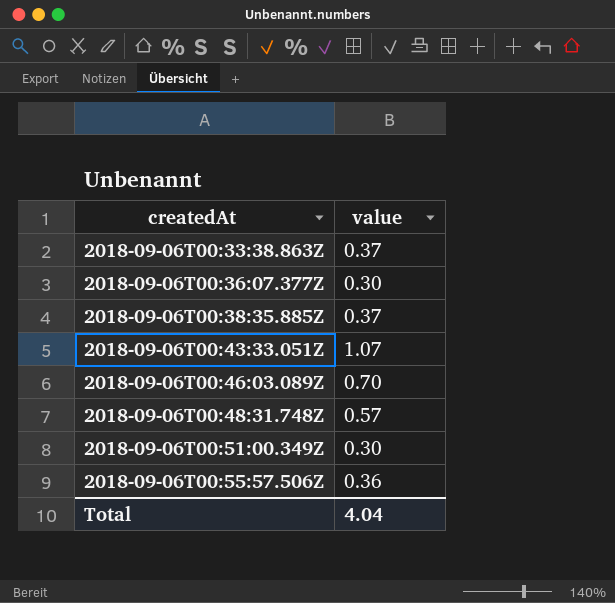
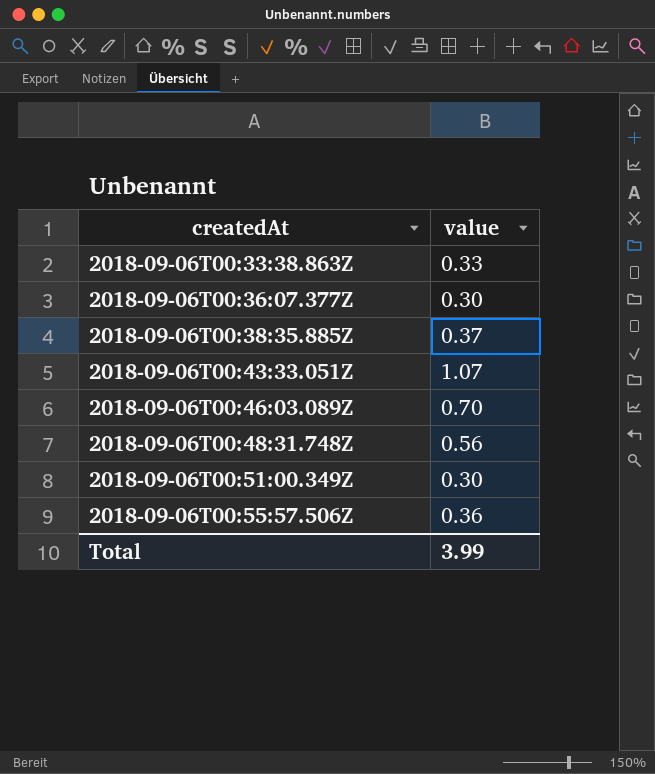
2018-09-06T00:33:38.863Z | value: 0.37 -> 0.33
2018-09-06T00:48:31.748Z | value: 0.57 -> 0.56
Total | value: 4.04 -> 3.99

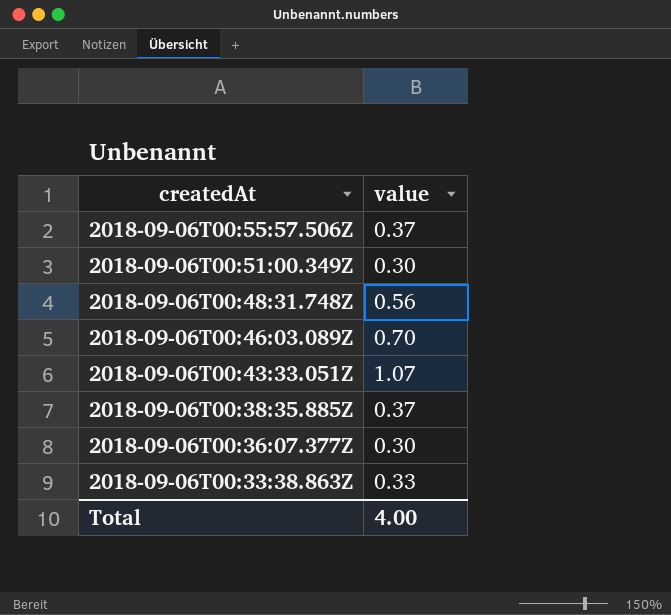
row order: createdAt ascending -> createdAt descending
2018-09-06T00:55:57.506Z | value: 0.36 -> 0.37
Total | value: 3.99 -> 4.00

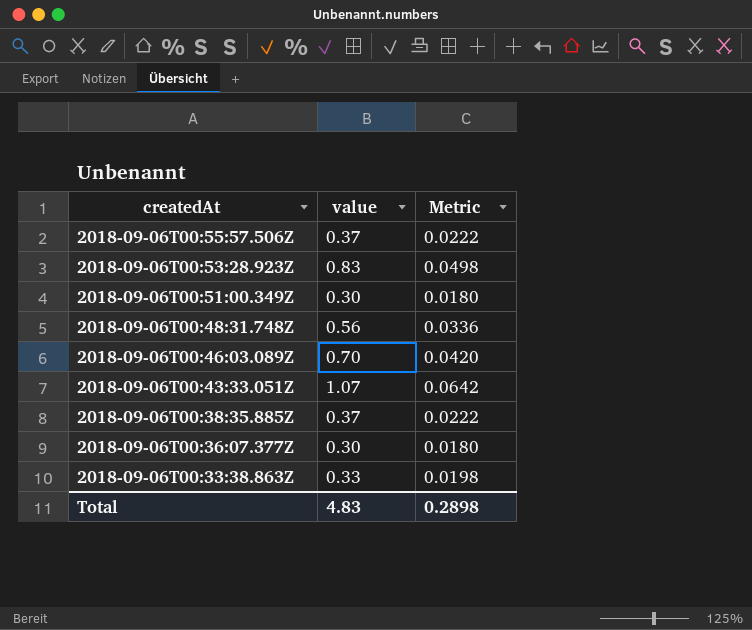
column Metric | formula: none -> [value] * 0.06
row 2018-09-06T00:53:28.923Z: none -> 0.83 | 0.0498
Total | value: 4.00 -> 4.83

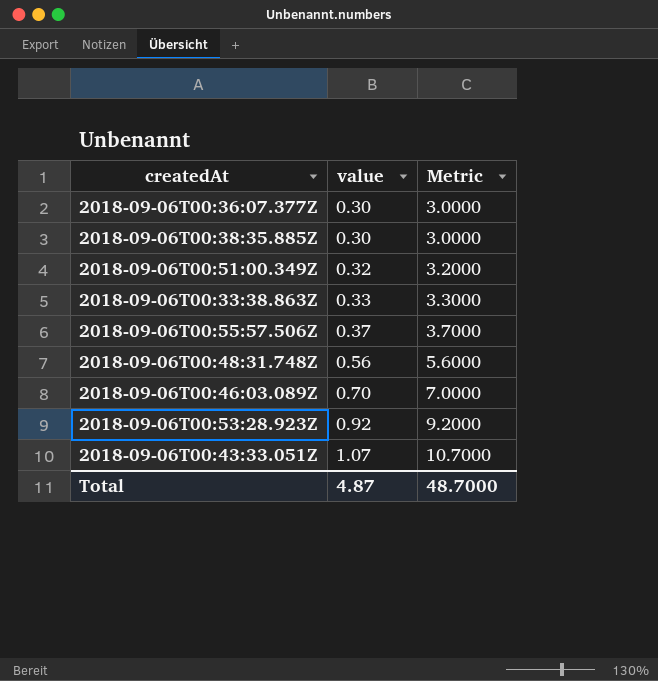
row order: createdAt descending -> value ascending
column Metric | formula: [value] * 0.06 -> [value] * 10
2018-09-06T00:38:35.885Z | value: 0.37 -> 0.30
2018-09-06T00:51:00.349Z | value: 0.30 -> 0.32
2018-09-06T00:53:28.923Z | value: 0.83 -> 0.92
Total | value: 4.83 -> 4.87
Total | Metric: 0.2898 -> 48.7000

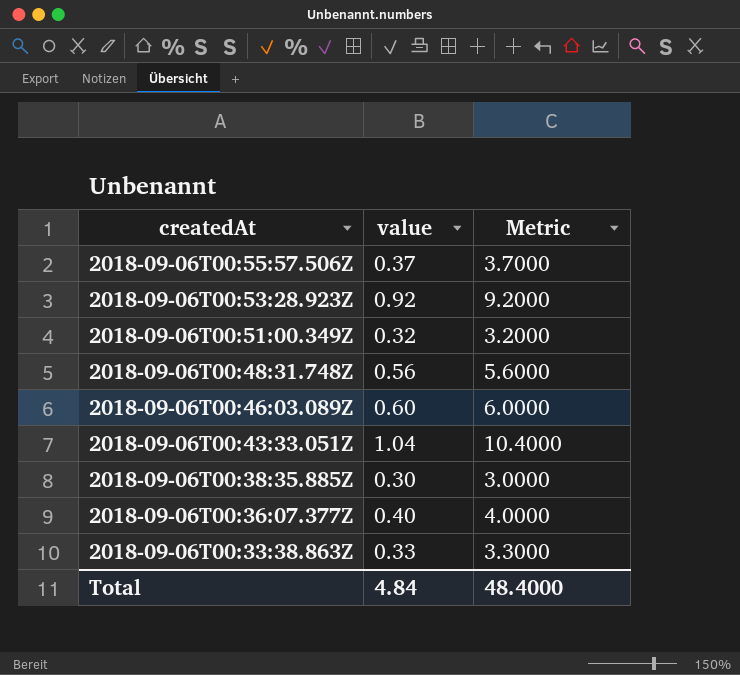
row order: value ascending -> createdAt descending
2018-09-06T00:46:03.089Z | value: 0.70 -> 0.60
2018-09-06T00:46:03.089Z | Metric: 7.0000 -> 6.0000
2018-09-06T00:43:33.051Z | value: 1.07 -> 1.04
2018-09-06T00:43:33.051Z | Metric: 10.7000 -> 10.4000
2018-09-06T00:36:07.377Z | value: 0.30 -> 0.40
2018-09-06T00:36:07.377Z | Metric: 3.0000 -> 4.0000
Total | value: 4.87 -> 4.84
Total | Metric: 48.7000 -> 48.4000

